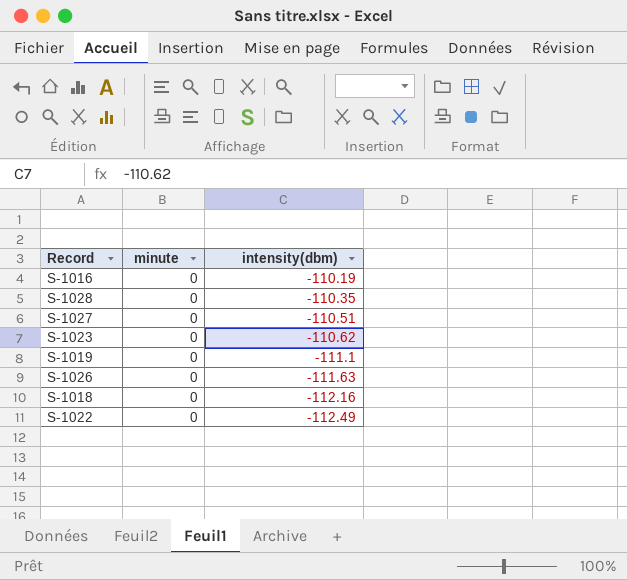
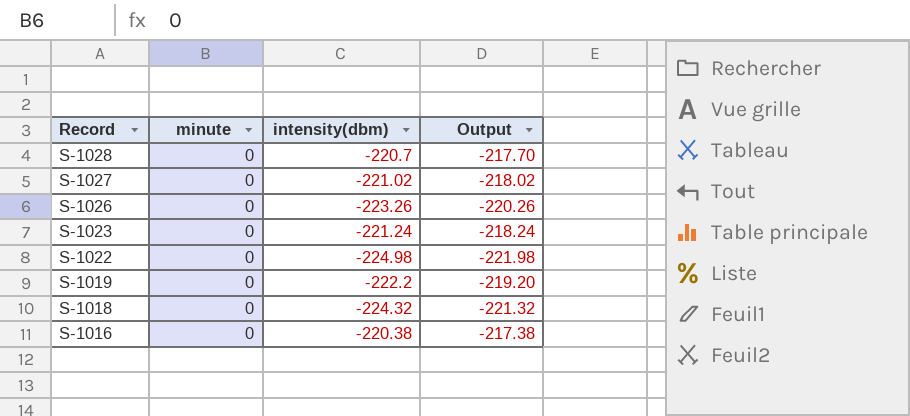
row order: intensity(dbm) descending -> Record descending
column Output | formula: none -> [intensity(dbm)] + 3
S-1028 | intensity(dbm): -110.35 -> -220.7
S-1027 | intensity(dbm): -110.51 -> -221.02
S-1026 | intensity(dbm): -111.63 -> -223.26
S-1023 | intensity(dbm): -110.62 -> -221.24
S-1022 | intensity(dbm): -112.49 -> -224.98
S-1019 | intensity(dbm): -111.1 -> -222.2
S-1018 | intensity(dbm): -112.16 -> -224.32
S-1016 | intensity(dbm): -110.19 -> -220.38

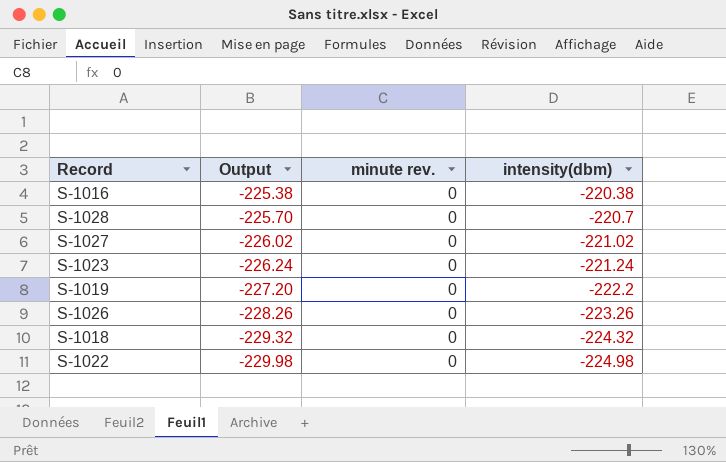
row order: Record descending -> Output descending
column Output | formula: [intensity(dbm)] + 3 -> [intensity(dbm)] - 5
column Output | position: 4 -> 2
column name: minute -> minute rev.

